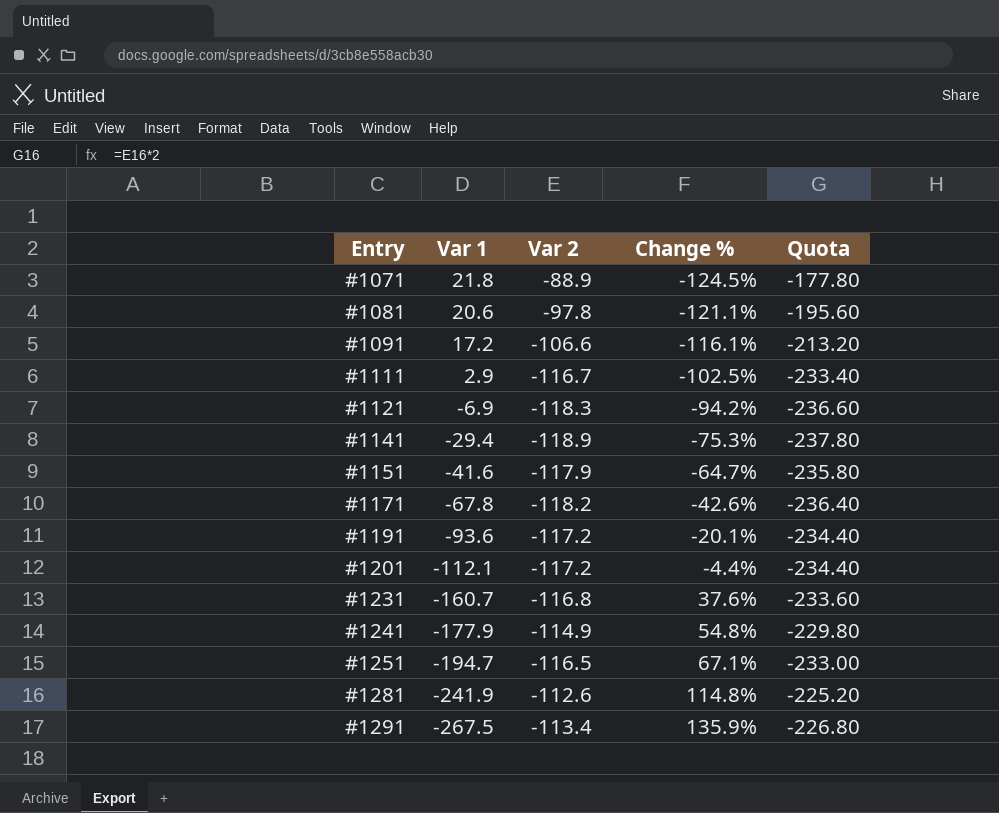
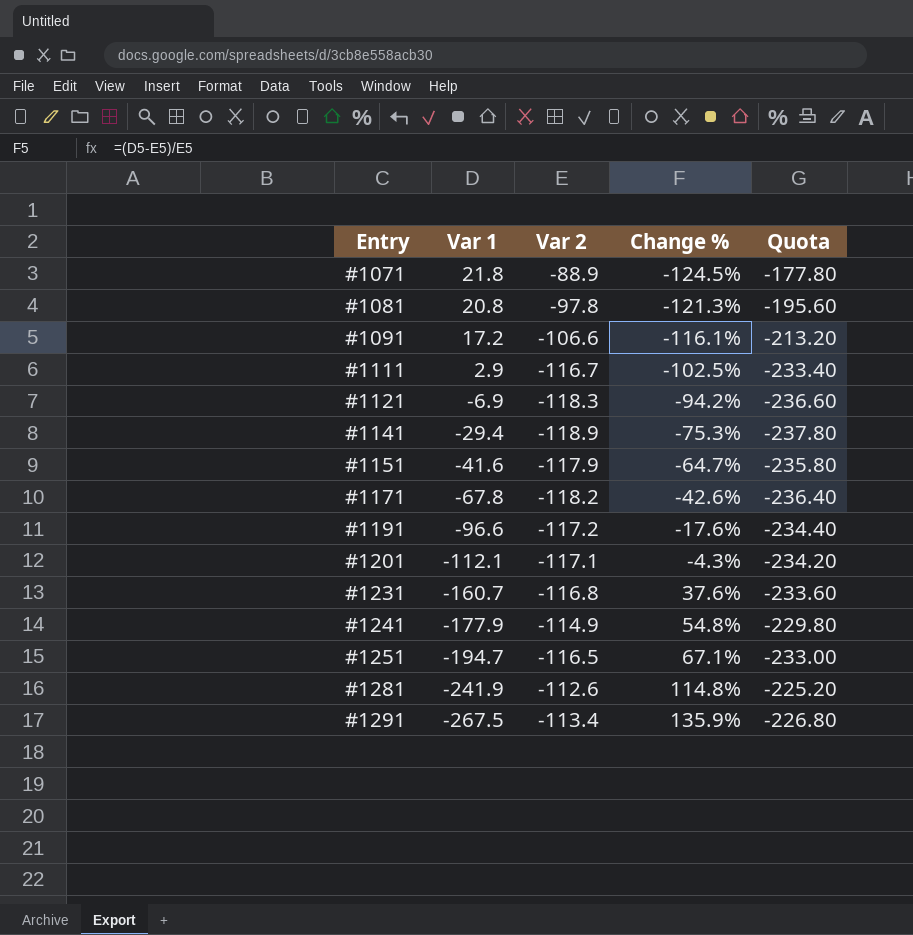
#1081 | Var 1: 20.6 -> 20.8
#1081 | Change %: -121.1% -> -121.3%
#1191 | Var 1: -93.6 -> -96.6
#1191 | Change %: -20.1% -> -17.6%
#1201 | Var 2: -117.2 -> -117.1
#1201 | Change %: -4.4% -> -4.3%
#1201 | Quota: -234.40 -> -234.20

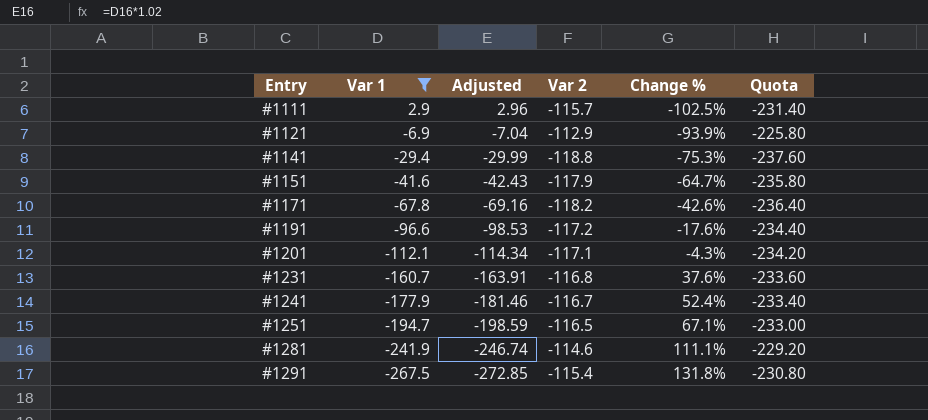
filter: none -> Var 1 <= 2.9
column Adjusted | formula: none -> [Var 1] * 1.02
#1111 | Var 2: -116.7 -> -115.7
#1111 | Quota: -233.40 -> -231.40
#1121 | Var 2: -118.3 -> -112.9
#1121 | Change %: -94.2% -> -93.9%
#1121 | Quota: -236.60 -> -225.80
#1141 | Var 2: -118.9 -> -118.8
#1141 | Quota: -237.80 -> -237.60
#1241 | Var 2: -114.9 -> -116.7
#1241 | Change %: 54.8% -> 52.4%
#1241 | Quota: -229.80 -> -233.40
#1281 | Var 2: -112.6 -> -114.6
#1281 | Change %: 114.8% -> 111.1%
#1281 | Quota: -225.20 -> -229.20
#1291 | Var 2: -113.4 -> -115.4
#1291 | Change %: 135.9% -> 131.8%
#1291 | Quota: -226.80 -> -230.80

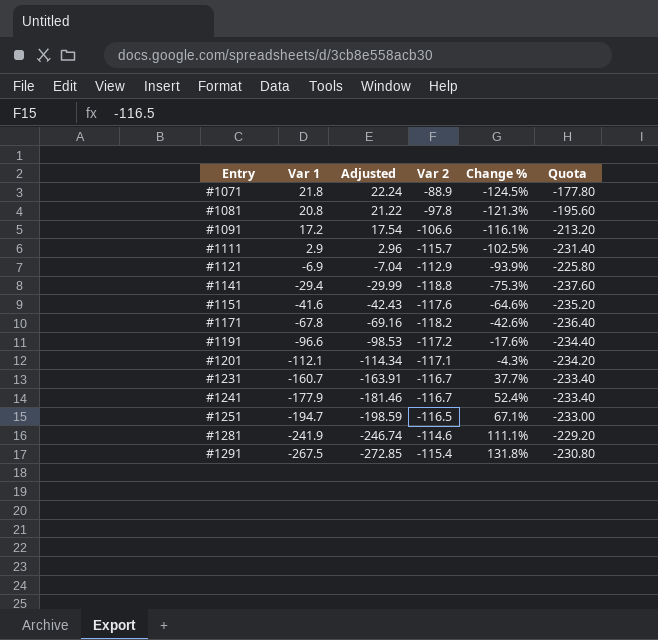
filter: Var 1 <= 2.9 -> none
#1151 | Var 2: -117.9 -> -117.6
#1151 | Change %: -64.7% -> -64.6%
#1151 | Quota: -235.80 -> -235.20
#1231 | Var 2: -116.8 -> -116.7
#1231 | Change %: 37.6% -> 37.7%
#1231 | Quota: -233.60 -> -233.40

